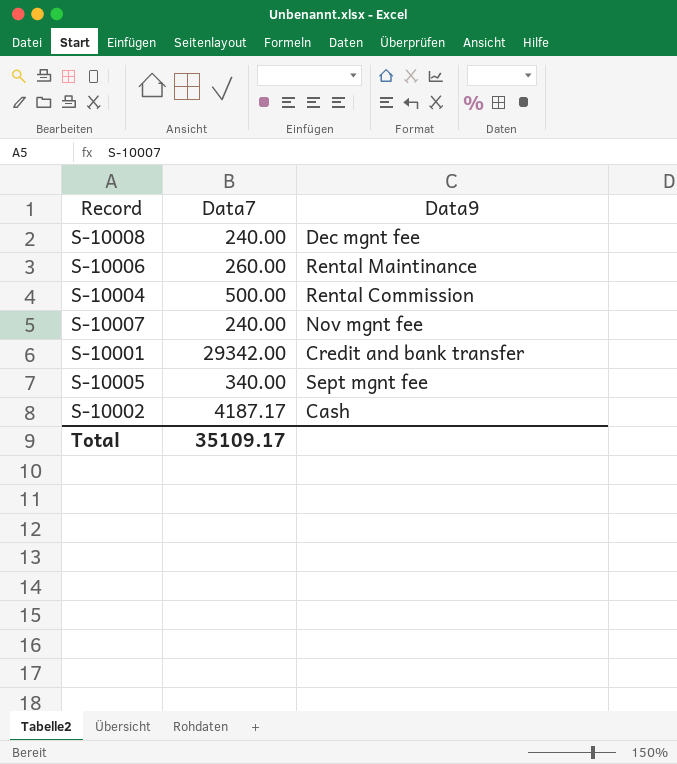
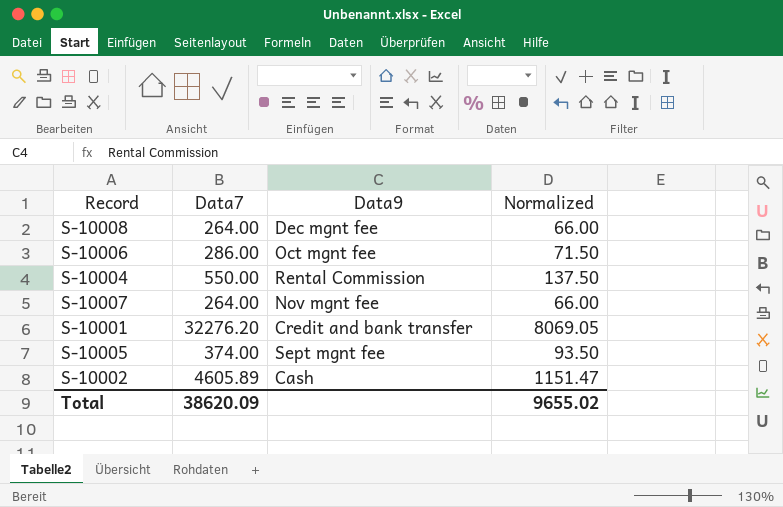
column Normalized | formula: none -> [Data7] * 0.25
S-10008 | Data7: 240.00 -> 264.00
S-10006 | Data7: 260.00 -> 286.00
S-10006 | Data9: Rental Maintinance -> Oct mgnt fee
S-10004 | Data7: 500.00 -> 550.00
S-10007 | Data7: 240.00 -> 264.00
S-10001 | Data7: 29342.00 -> 32276.20
S-10005 | Data7: 340.00 -> 374.00
S-10002 | Data7: 4187.17 -> 4605.89
Total | Data7: 35109.17 -> 38620.09

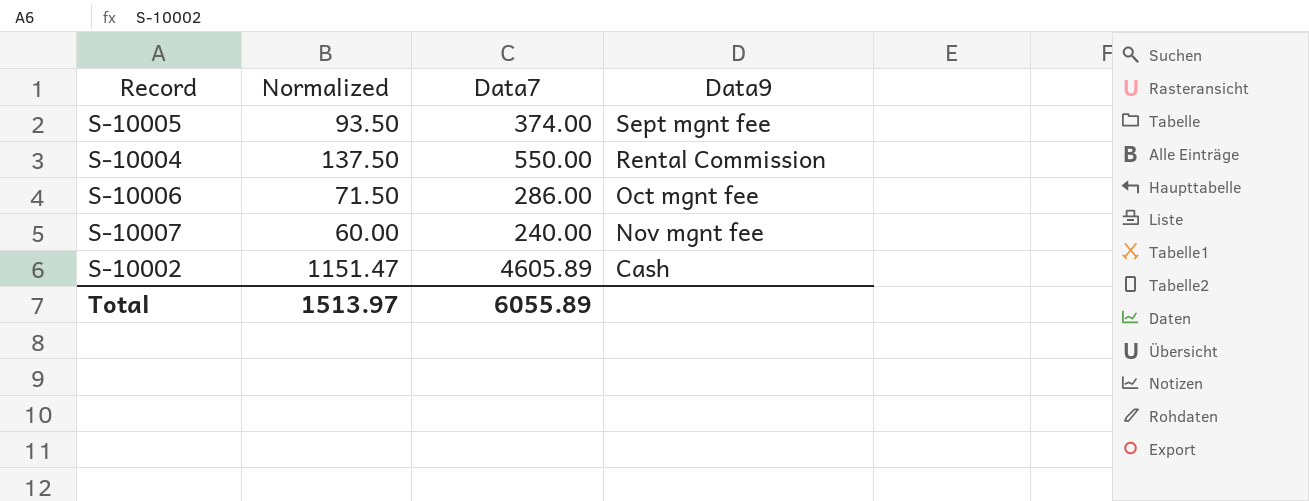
row order: none -> Data9 descending
column Normalized | position: 4 -> 2
row S-10008: 264.00 | Dec mgnt fee | 66.00 -> none
row S-10001: 32276.20 | Credit and bank transfer | 8069.05 -> none
S-10007 | Normalized: 66.00 -> 60.00
S-10007 | Data7: 264.00 -> 240.00
Total | Normalized: 9655.02 -> 1513.97
Total | Data7: 38620.09 -> 6055.89

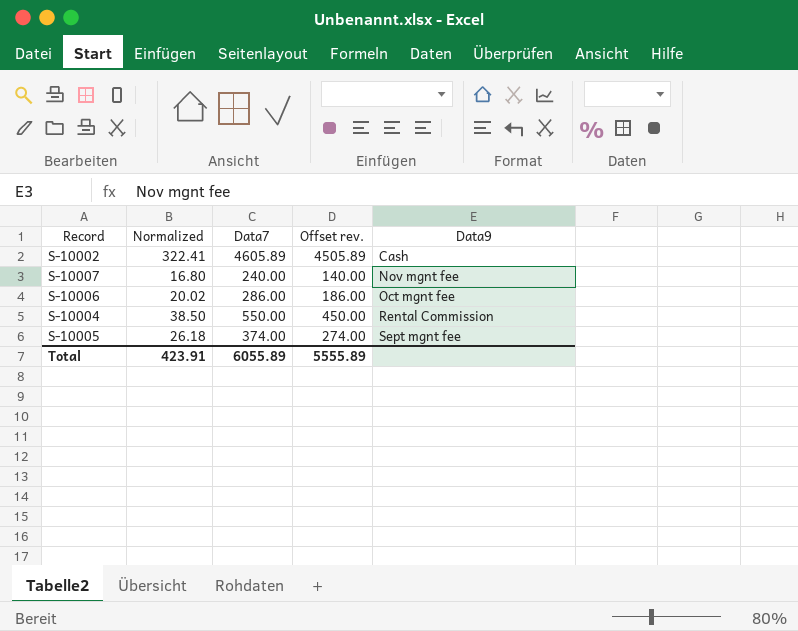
row order: Data9 descending -> Data9 ascending
column Normalized | formula: [Data7] * 0.25 -> [Data7] * 0.07
column Offset rev. | formula: none -> [Data7] - 100
Total | Normalized: 1513.97 -> 423.91

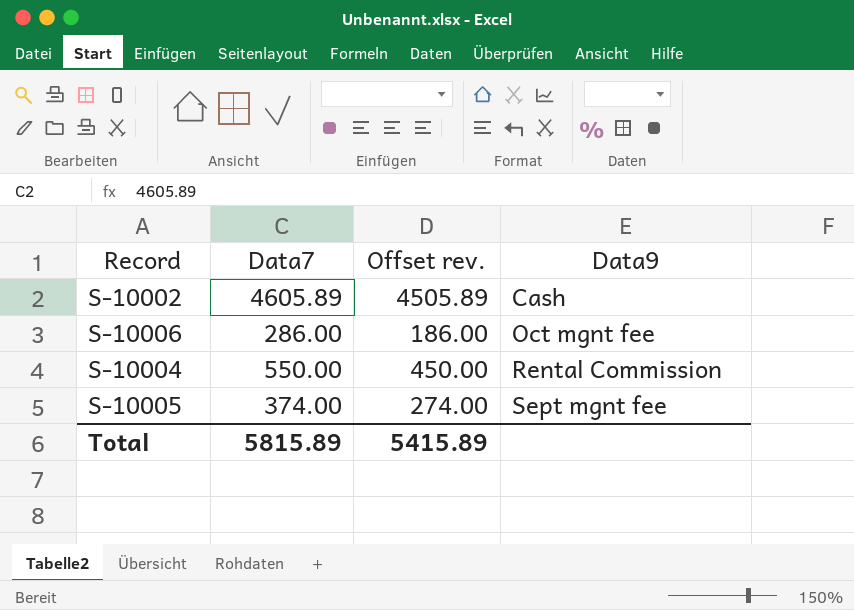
column Normalized | formula: [Data7] * 0.07 -> none
row S-10007: 16.80 | 240.00 | 140.00 | Nov mgnt fee -> none
Total | Data7: 6055.89 -> 5815.89
Total | Offset rev.: 5555.89 -> 5415.89

